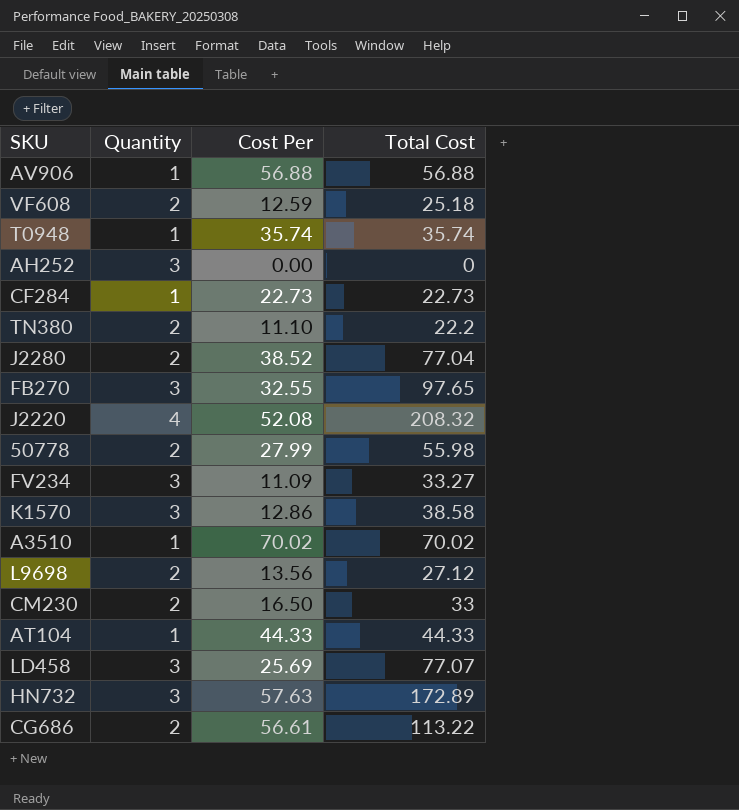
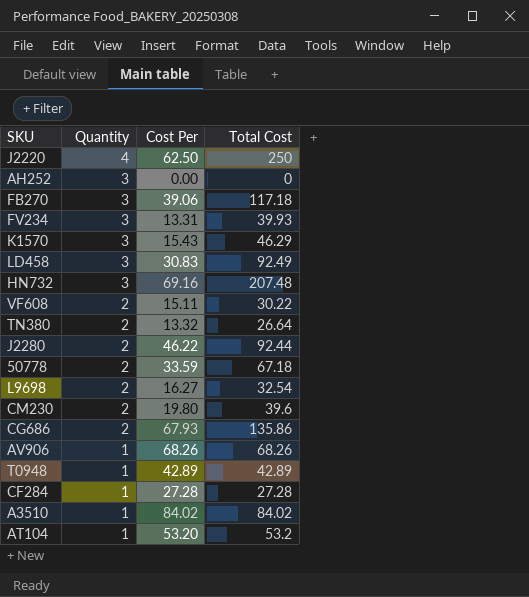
row order: none -> Quantity descending
J2220 | Cost Per: 52.08 -> 62.50
J2220 | Total Cost: 208.32 -> 250
FB270 | Cost Per: 32.55 -> 39.06
FB270 | Total Cost: 97.65 -> 117.18
FV234 | Cost Per: 11.09 -> 13.31
FV234 | Total Cost: 33.27 -> 39.93
K1570 | Cost Per: 12.86 -> 15.43
K1570 | Total Cost: 38.58 -> 46.29
LD458 | Cost Per: 25.69 -> 30.83
LD458 | Total Cost: 77.07 -> 92.49
HN732 | Cost Per: 57.63 -> 69.16
HN732 | Total Cost: 172.89 -> 207.48
VF608 | Cost Per: 12.59 -> 15.11
VF608 | Total Cost: 25.18 -> 30.22
TN380 | Cost Per: 11.10 -> 13.32
TN380 | Total Cost: 22.2 -> 26.64
J2280 | Cost Per: 38.52 -> 46.22
J2280 | Total Cost: 77.04 -> 92.44
50778 | Cost Per: 27.99 -> 33.59
50778 | Total Cost: 55.98 -> 67.18
L9698 | Cost Per: 13.56 -> 16.27
L9698 | Total Cost: 27.12 -> 32.54
CM230 | Cost Per: 16.50 -> 19.80
CM230 | Total Cost: 33 -> 39.6
CG686 | Cost Per: 56.61 -> 67.93
CG686 | Total Cost: 113.22 -> 135.86
AV906 | Cost Per: 56.88 -> 68.26
AV906 | Total Cost: 56.88 -> 68.26
T0948 | Cost Per: 35.74 -> 42.89
T0948 | Total Cost: 35.74 -> 42.89
CF284 | Cost Per: 22.73 -> 27.28
CF284 | Total Cost: 22.73 -> 27.28
A3510 | Cost Per: 70.02 -> 84.02
A3510 | Total Cost: 70.02 -> 84.02
AT104 | Cost Per: 44.33 -> 53.20
AT104 | Total Cost: 44.33 -> 53.2

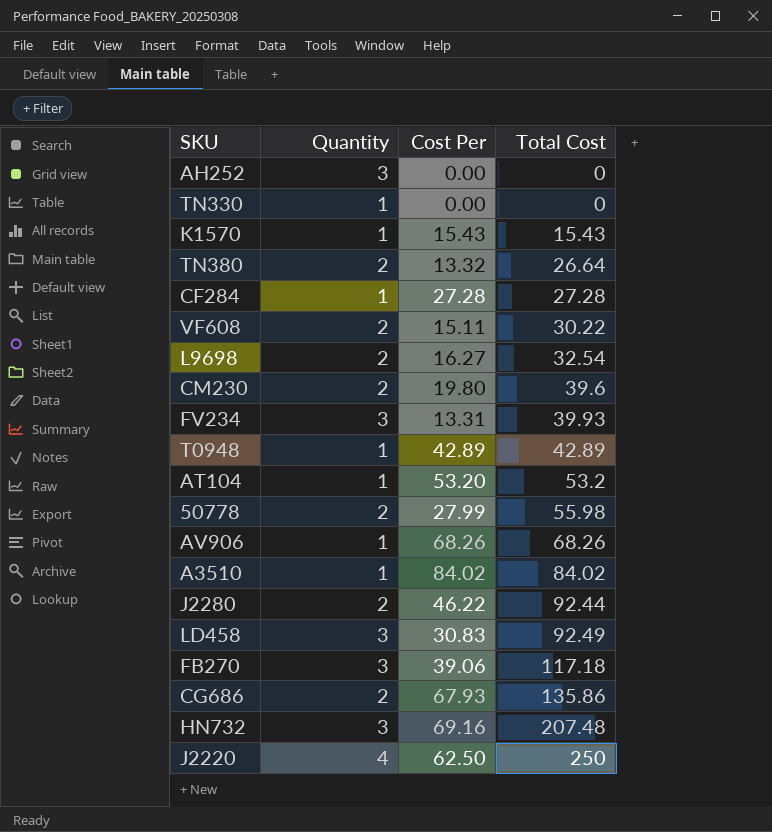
row order: Quantity descending -> Total Cost ascending
row TN330: none -> 1 | 0.00 | 0
K1570 | Quantity: 3 -> 1
K1570 | Total Cost: 46.29 -> 15.43
50778 | Cost Per: 33.59 -> 27.99
50778 | Total Cost: 67.18 -> 55.98

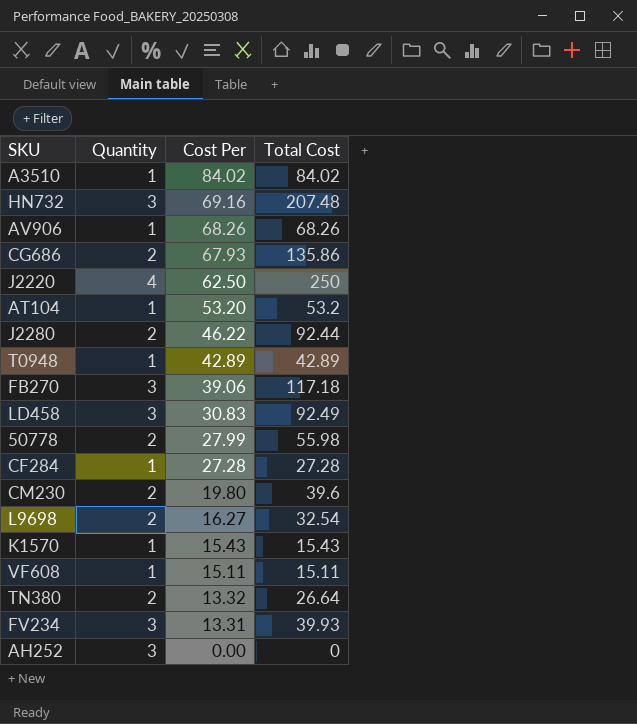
row order: Total Cost ascending -> Cost Per descending
row TN330: 1 | 0.00 | 0 -> none
VF608 | Quantity: 2 -> 1
VF608 | Total Cost: 30.22 -> 15.11

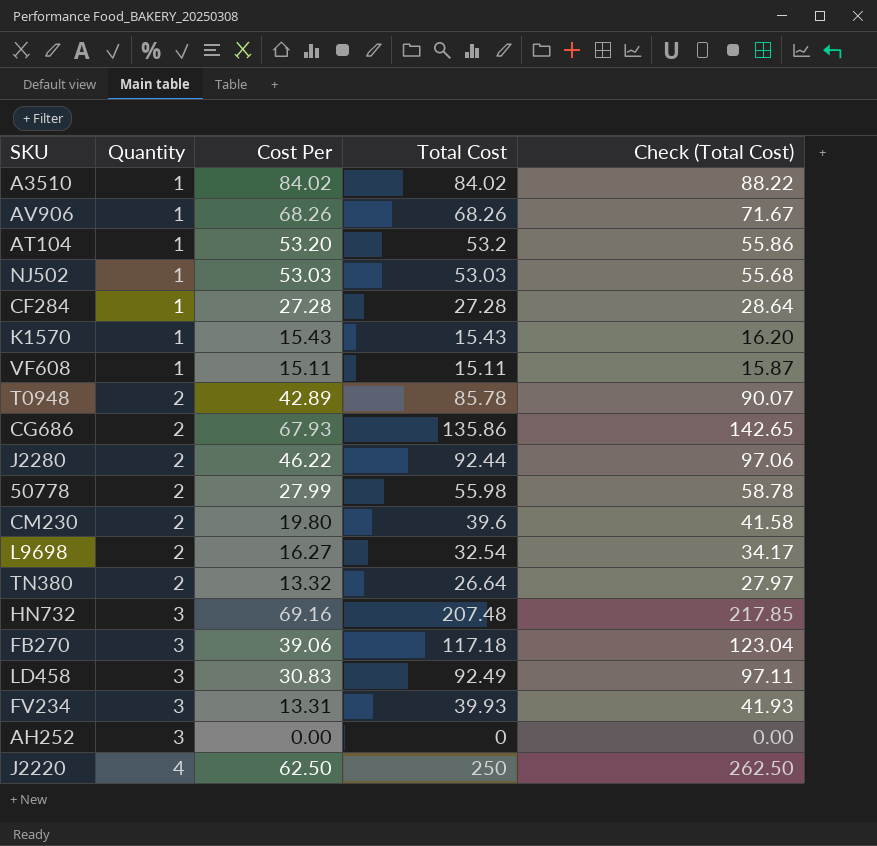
row order: Cost Per descending -> Quantity ascending
column Check (Total Cost) | formula: none -> [Total Cost] * 1.05
row NJ502: none -> 1 | 53.03 | 53.03 | 55.68
T0948 | Quantity: 1 -> 2
T0948 | Total Cost: 42.89 -> 85.78

